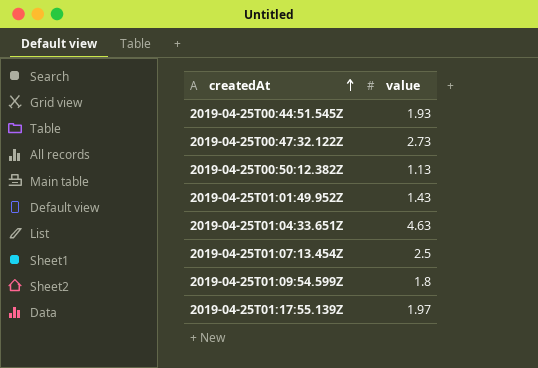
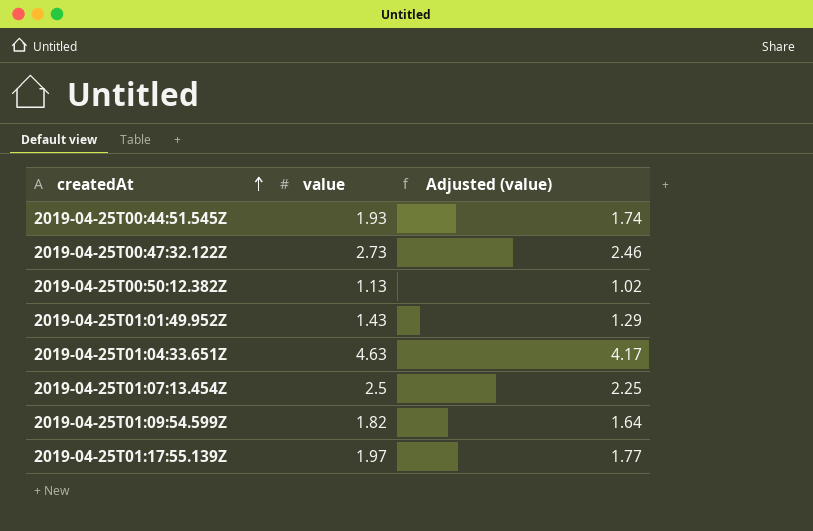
column Adjusted (value) | formula: none -> [value] * 0.9
2019-04-25T01:09:54.599Z | value: 1.8 -> 1.82

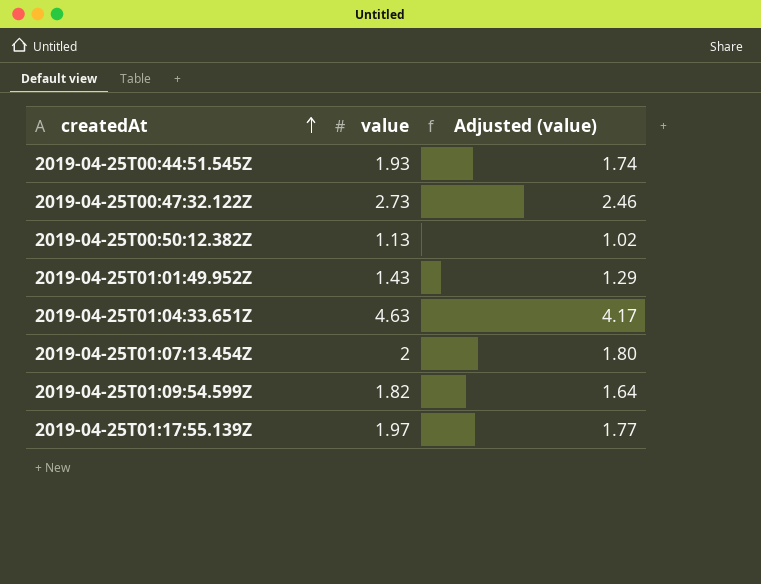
2019-04-25T01:07:13.454Z | value: 2.5 -> 2
2019-04-25T01:07:13.454Z | Adjusted (value): 2.25 -> 1.80

